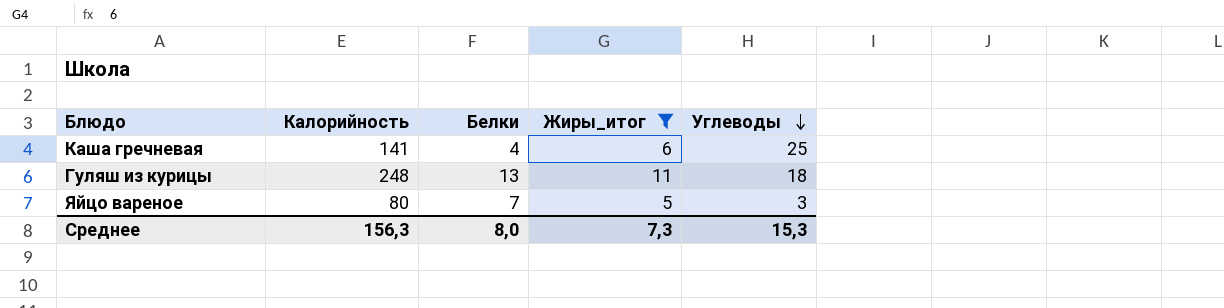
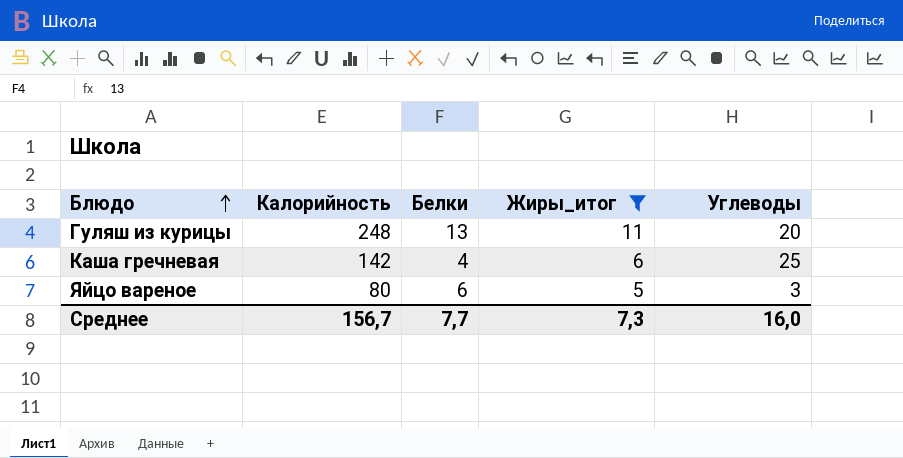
row order: Углеводы descending -> Блюдо ascending
Гуляш из курицы | Углеводы: 18 -> 20
Каша гречневая | Калорийность: 141 -> 142
Яйцо вареное | Белки: 7 -> 6
Среднее | Калорийность: 156,3 -> 156,7
Среднее | Белки: 8,0 -> 7,7
Среднее | Углеводы: 15,3 -> 16,0

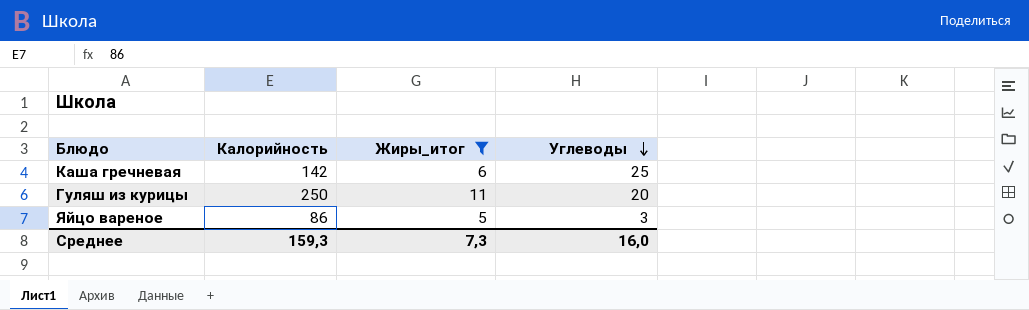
row order: Блюдо ascending -> Углеводы descending
column Белки | position: 3 -> none
Гуляш из курицы | Калорийность: 248 -> 250
Яйцо вареное | Калорийность: 80 -> 86
Среднее | Калорийность: 156,7 -> 159,3

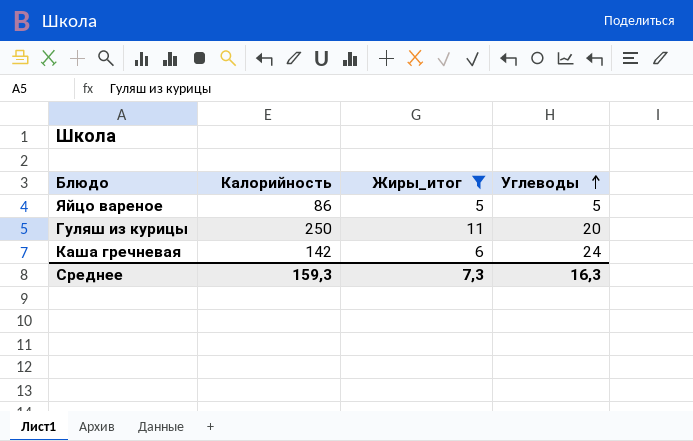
row order: Углеводы descending -> Углеводы ascending
Яйцо вареное | Углеводы: 3 -> 5
Каша гречневая | Углеводы: 25 -> 24
Среднее | Углеводы: 16,0 -> 16,3

